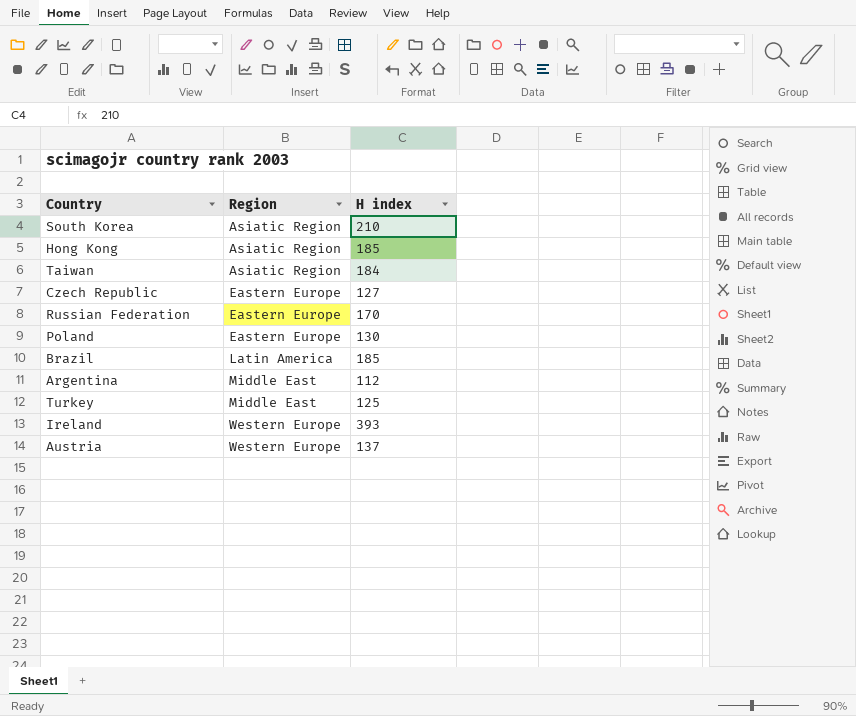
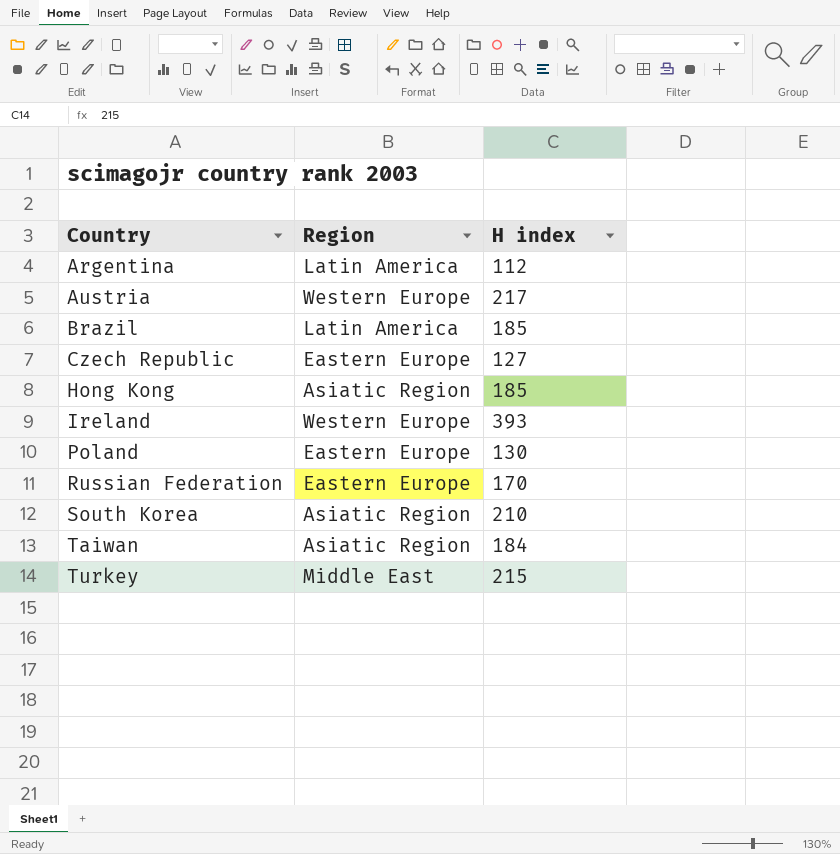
row order: Region ascending -> Country ascending
Argentina | Region: Middle East -> Latin America
Austria | H index: 137 -> 217
Turkey | H index: 125 -> 215

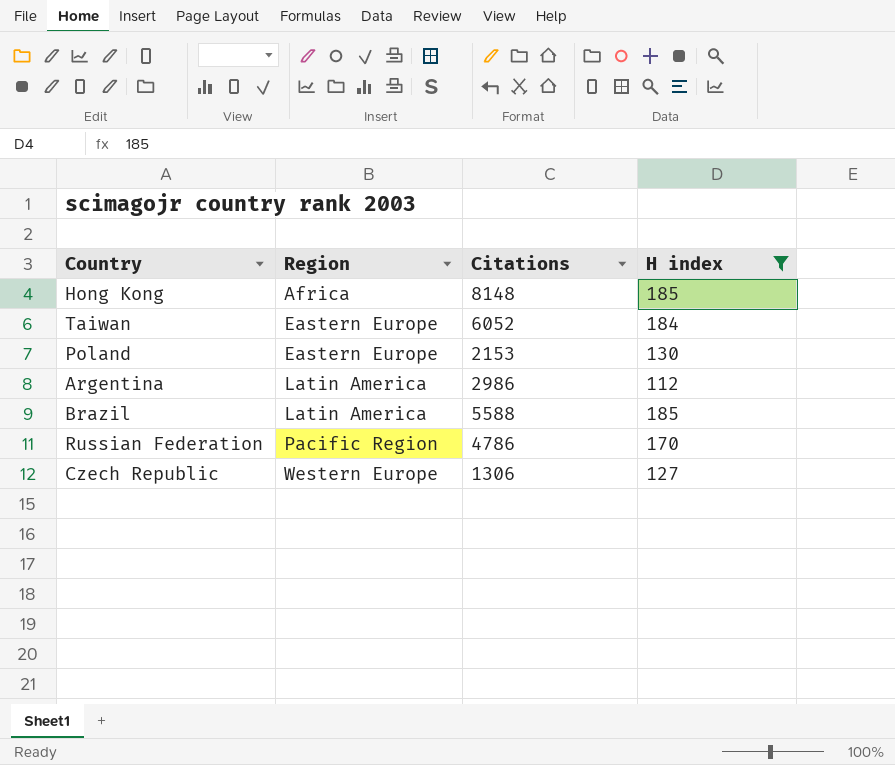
filter: none -> H index <= 185
row order: Country ascending -> Region ascending
column Citations | position: none -> 3
Hong Kong | Region: Asiatic Region -> Africa
Taiwan | Region: Asiatic Region -> Eastern Europe
Russian Federation | Region: Eastern Europe -> Pacific Region
Czech Republic | Region: Eastern Europe -> Western Europe

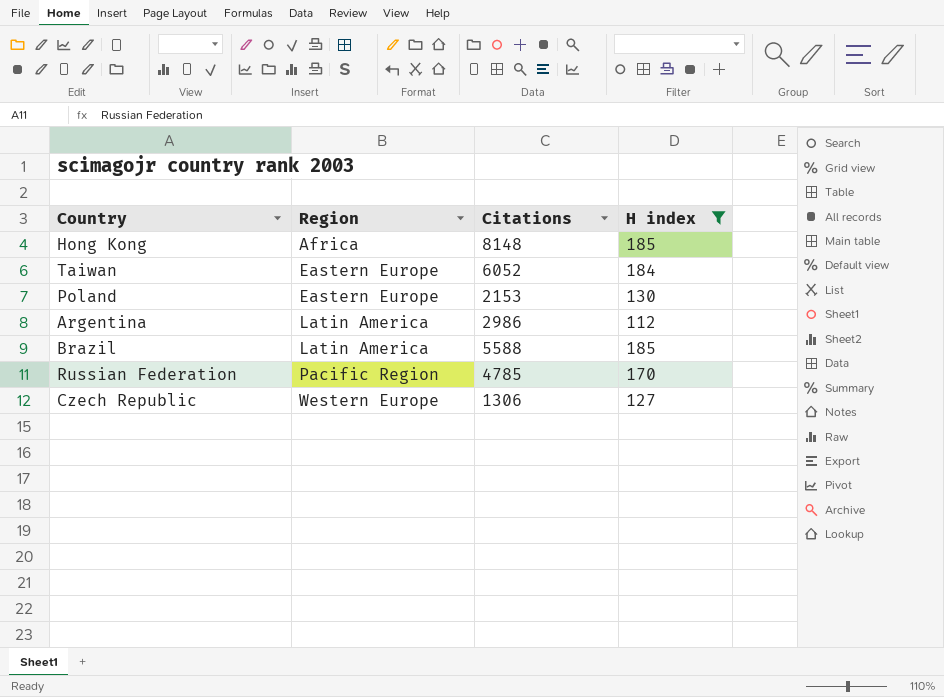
Russian Federation | Citations: 4786 -> 4785

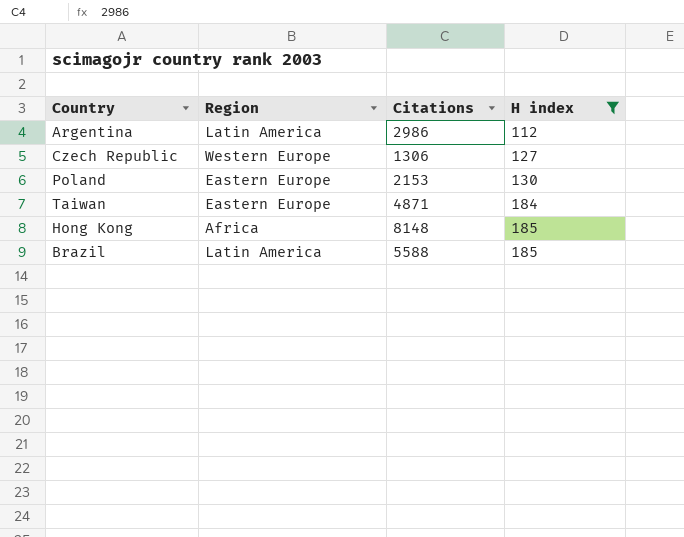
row order: Region ascending -> H index ascending
row Russian Federation: Pacific Region | 4785 | 170 -> none
Taiwan | Citations: 6052 -> 4871

